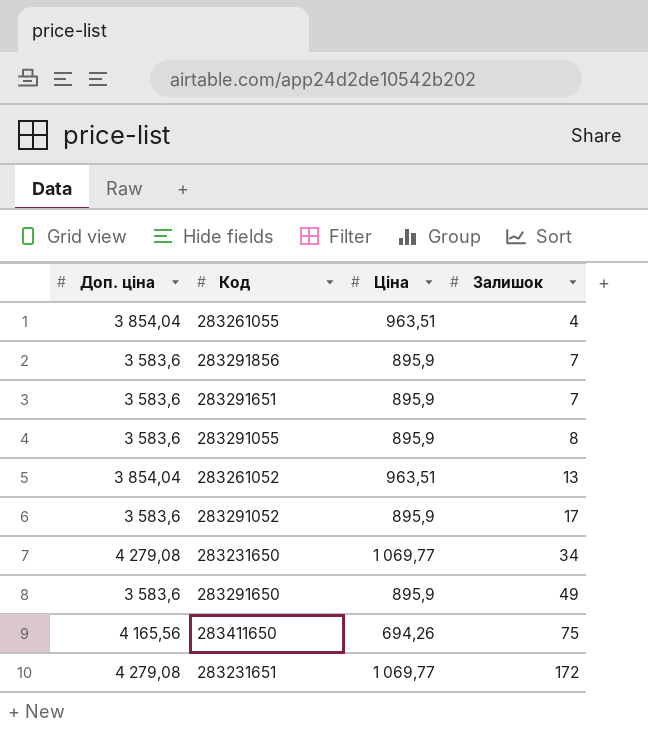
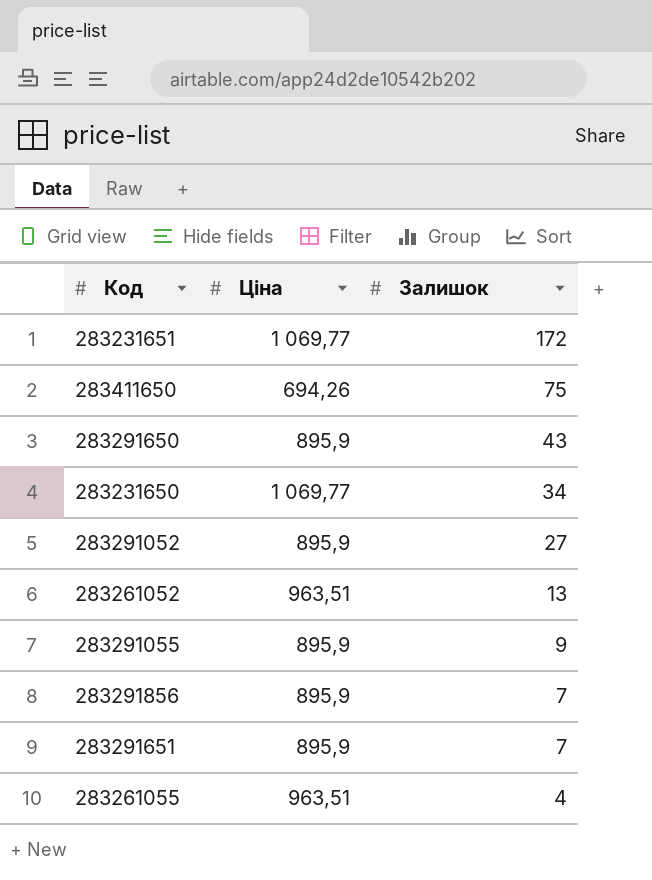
row order: Залишок ascending -> Залишок descending
column Доп. ціна | position: 1 -> none
283291650 | Залишок: 49 -> 43
283291052 | Залишок: 17 -> 27
283291055 | Залишок: 8 -> 9

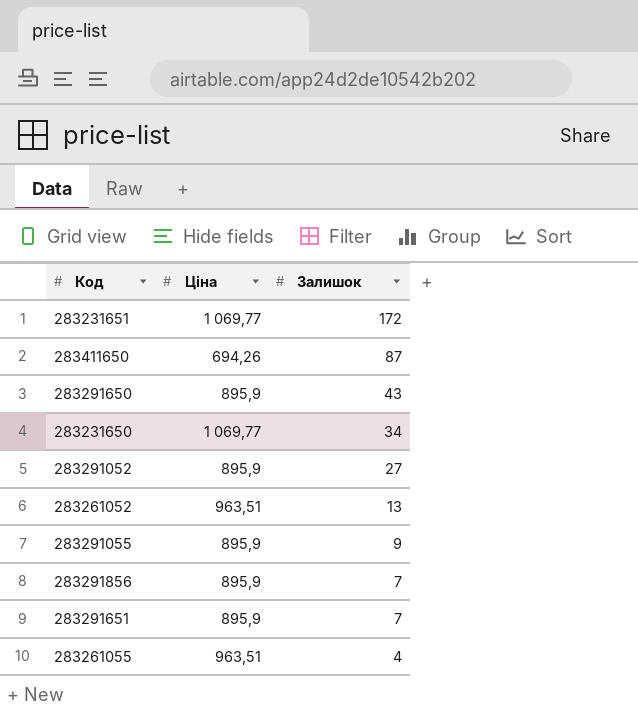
283411650 | Залишок: 75 -> 87

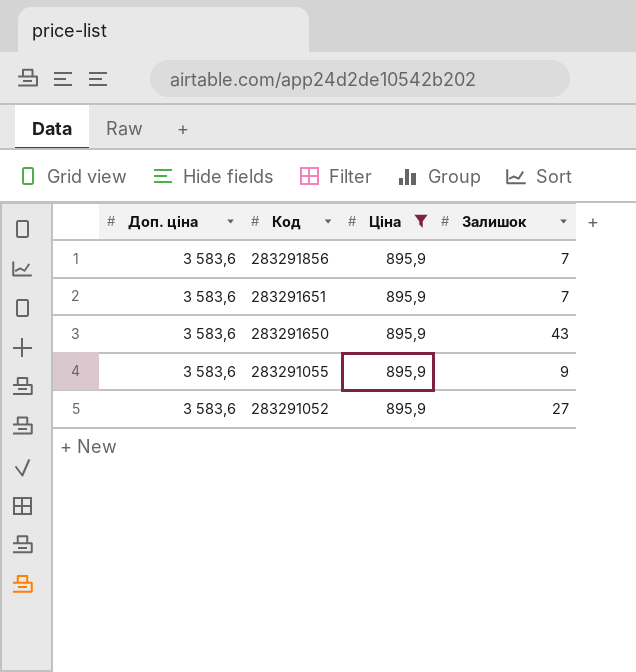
filter: none -> Ціна = 895,9
row order: Залишок descending -> Код descending
column Доп. ціна | position: none -> 1

